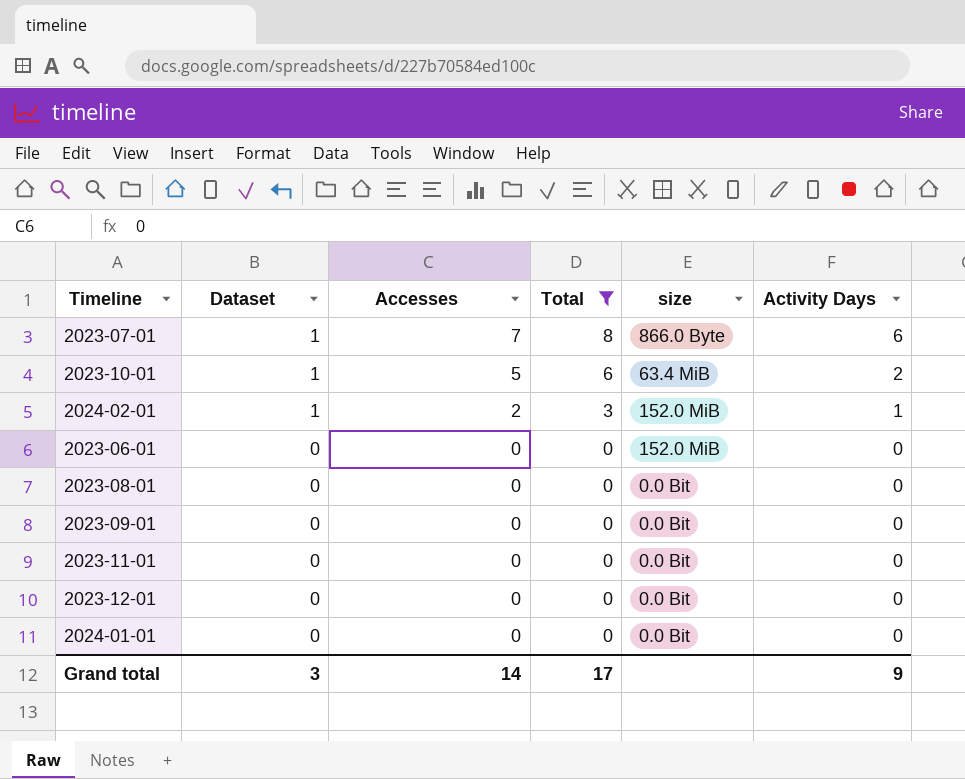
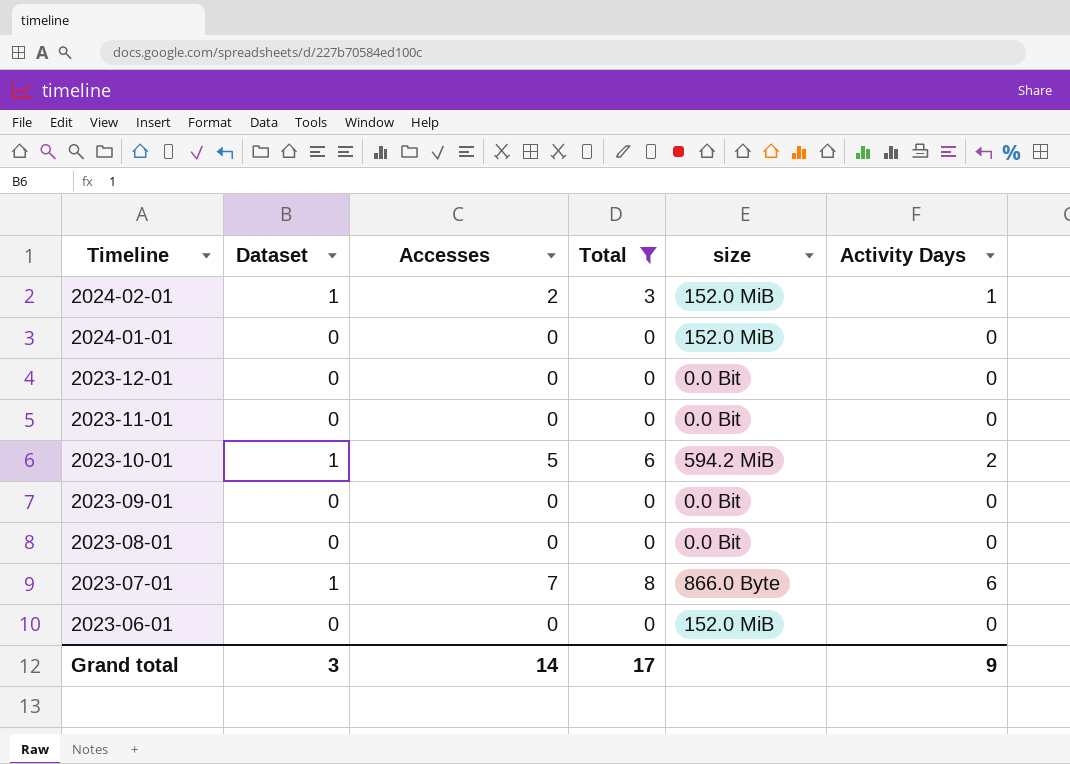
row order: Dataset descending -> Timeline descending
2024-01-01 | size: 0.0 Bit -> 152.0 MiB
2023-10-01 | size: 63.4 MiB -> 594.2 MiB

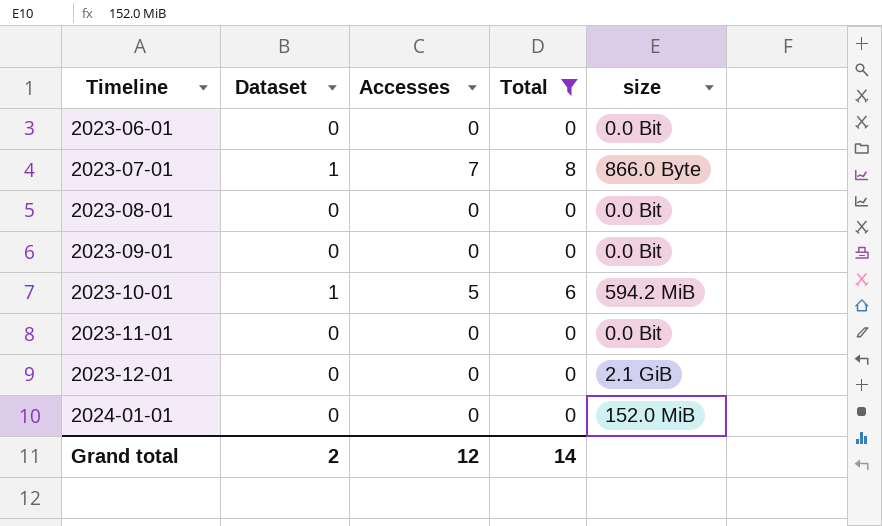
row order: Timeline descending -> Timeline ascending
column Activity Days | position: 6 -> none
row 2024-02-01: 1 | 2 | 3 | 152.0 MiB | 1 -> none
2023-06-01 | size: 152.0 MiB -> 0.0 Bit
2023-12-01 | size: 0.0 Bit -> 2.1 GiB
Grand total | Dataset: 3 -> 2
Grand total | Accesses: 14 -> 12
Grand total | Total: 17 -> 14

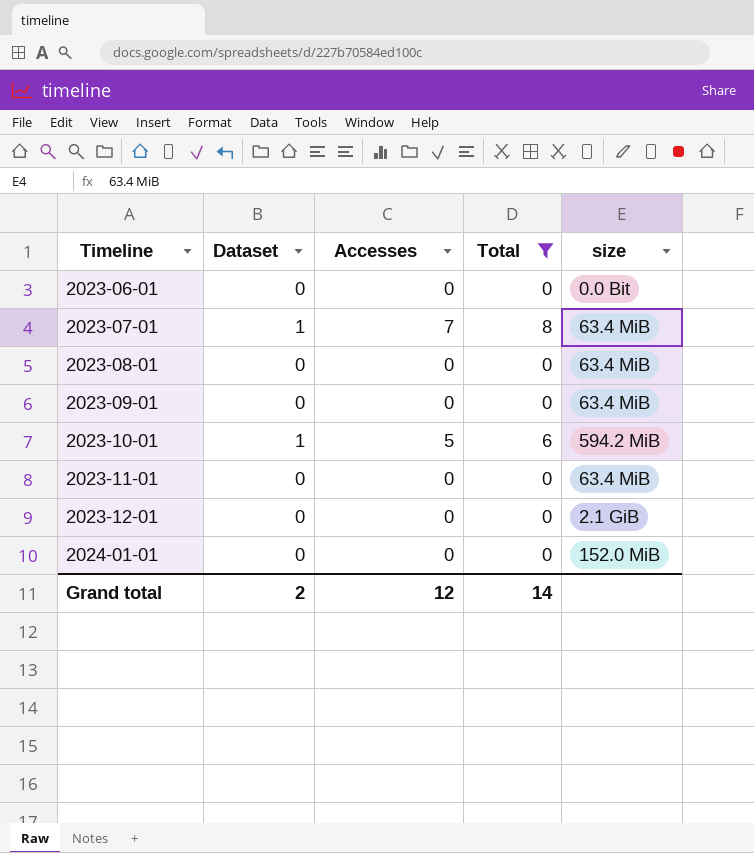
2023-07-01 | size: 866.0 Byte -> 63.4 MiB
2023-08-01 | size: 0.0 Bit -> 63.4 MiB
2023-09-01 | size: 0.0 Bit -> 63.4 MiB
2023-11-01 | size: 0.0 Bit -> 63.4 MiB

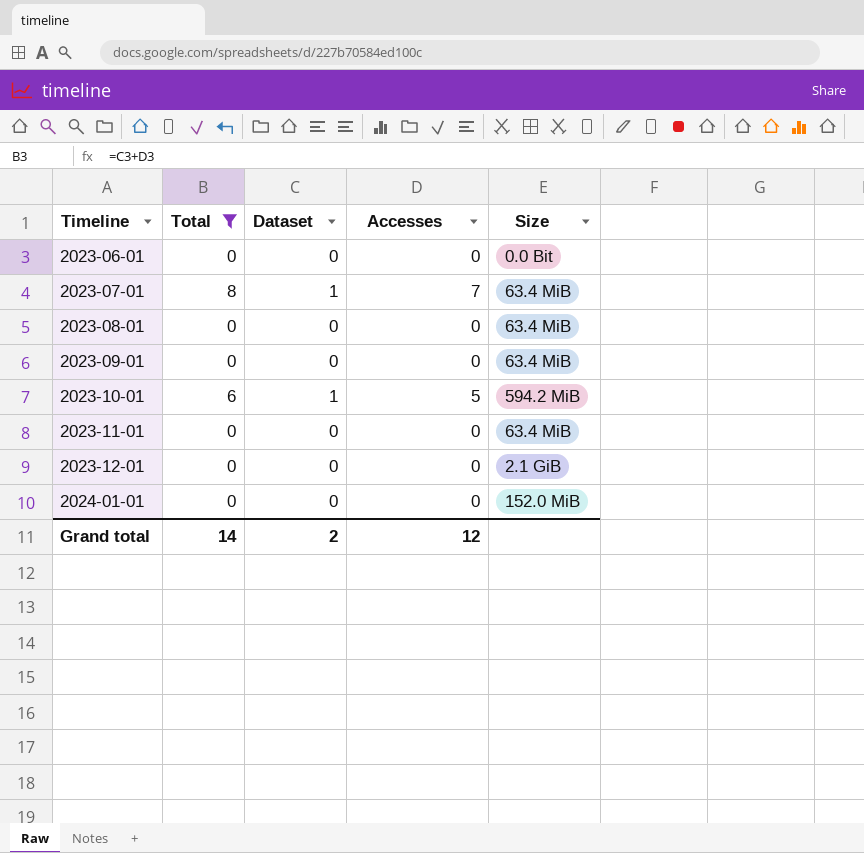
column Total | position: 4 -> 2
column name: size -> Size

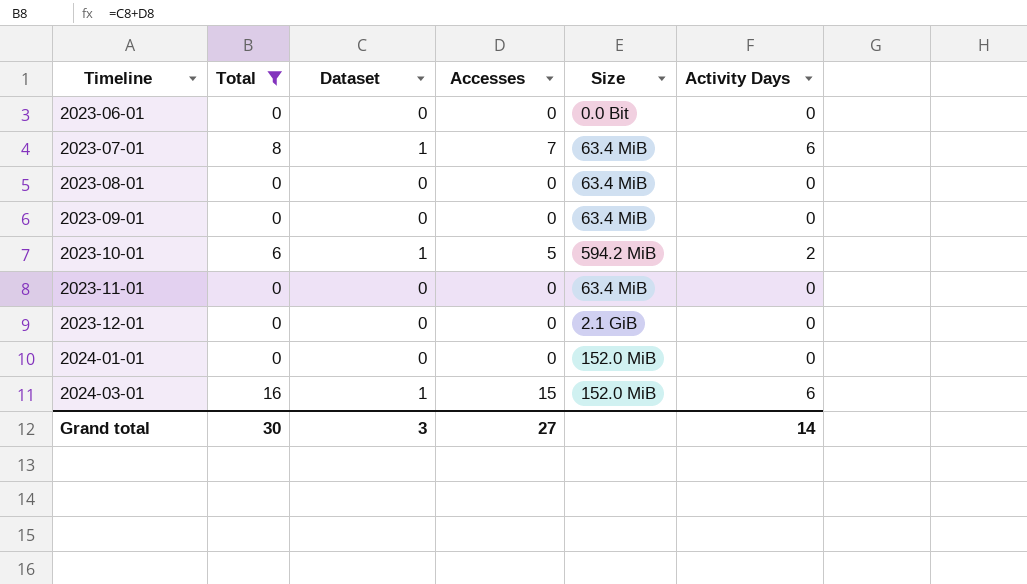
column Activity Days | position: none -> 6
row 2024-03-01: none -> 16 | 1 | 15 | 152.0 MiB | 6
Grand total | Total: 14 -> 30
Grand total | Dataset: 2 -> 3
Grand total | Accesses: 12 -> 27

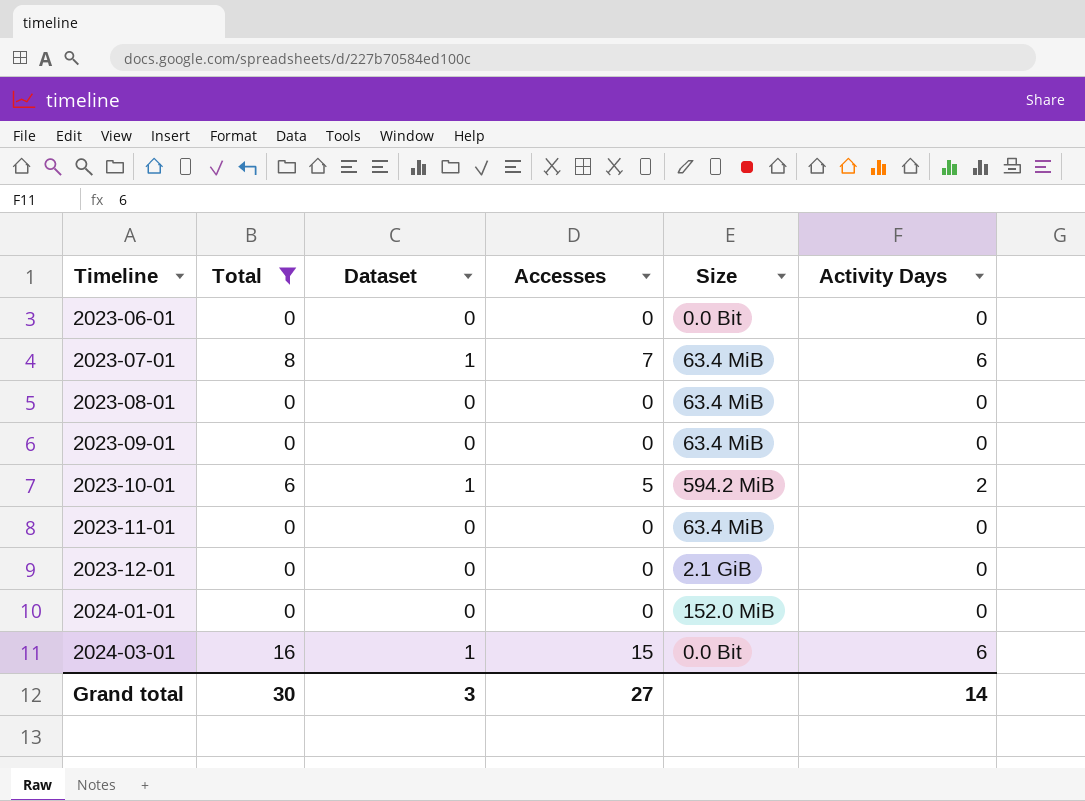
2024-03-01 | Size: 152.0 MiB -> 0.0 Bit

